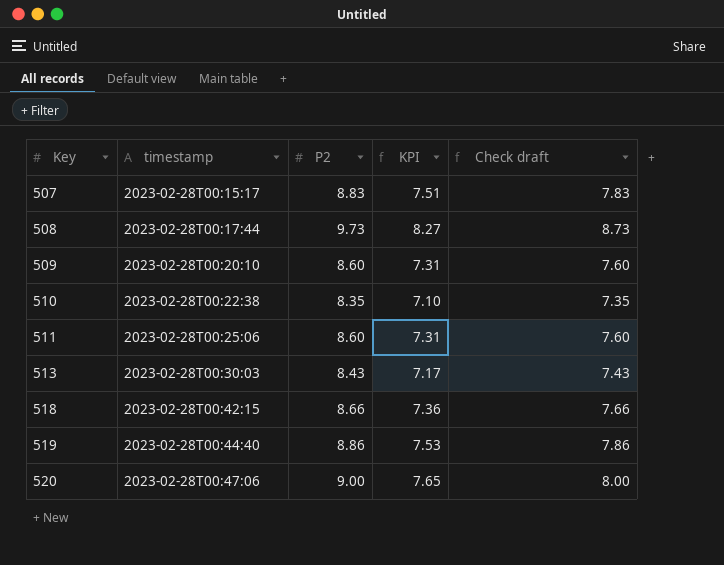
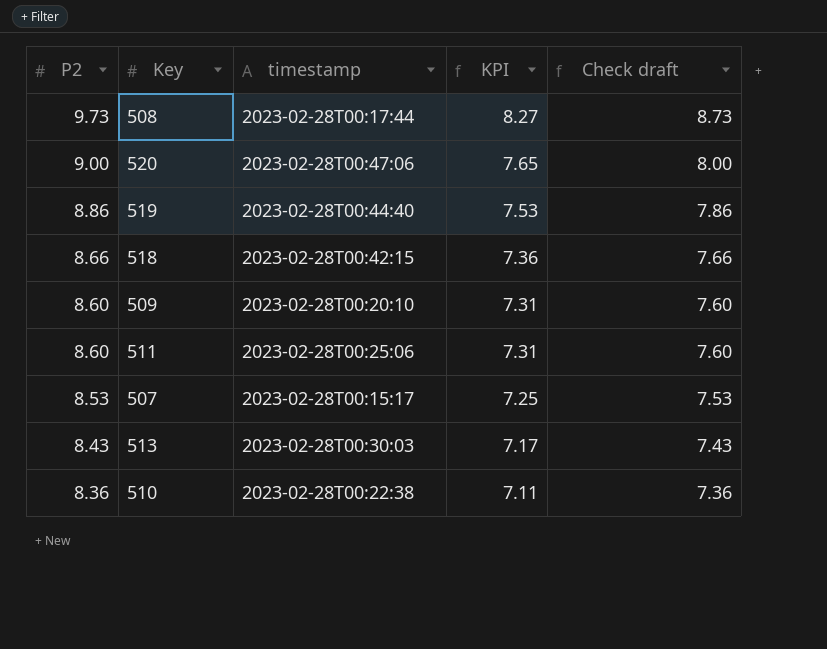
row order: Key ascending -> P2 descending
column P2 | position: 3 -> 1
507 | P2: 8.83 -> 8.53
507 | KPI: 7.51 -> 7.25
507 | Check draft: 7.83 -> 7.53
510 | P2: 8.35 -> 8.36
510 | KPI: 7.10 -> 7.11
510 | Check draft: 7.35 -> 7.36

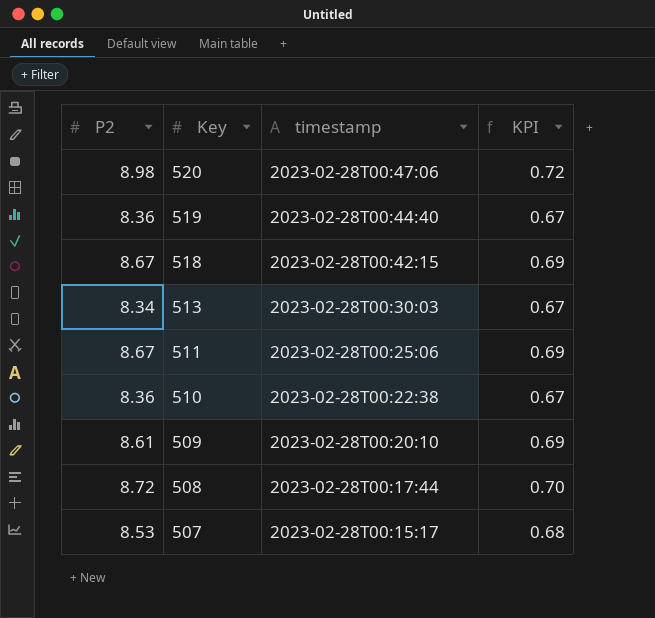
row order: P2 descending -> Key descending
column Check draft | formula: [P2] - 1 -> none
column KPI | formula: [P2] * 0.85 -> [P2] * 0.08
520 | P2: 9.00 -> 8.98
519 | P2: 8.86 -> 8.36
518 | P2: 8.66 -> 8.67
513 | P2: 8.43 -> 8.34
511 | P2: 8.60 -> 8.67
509 | P2: 8.60 -> 8.61
508 | P2: 9.73 -> 8.72

